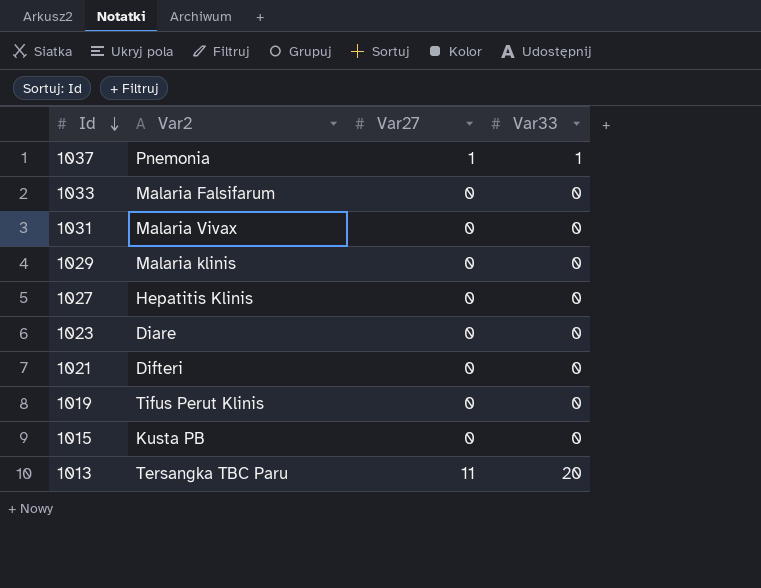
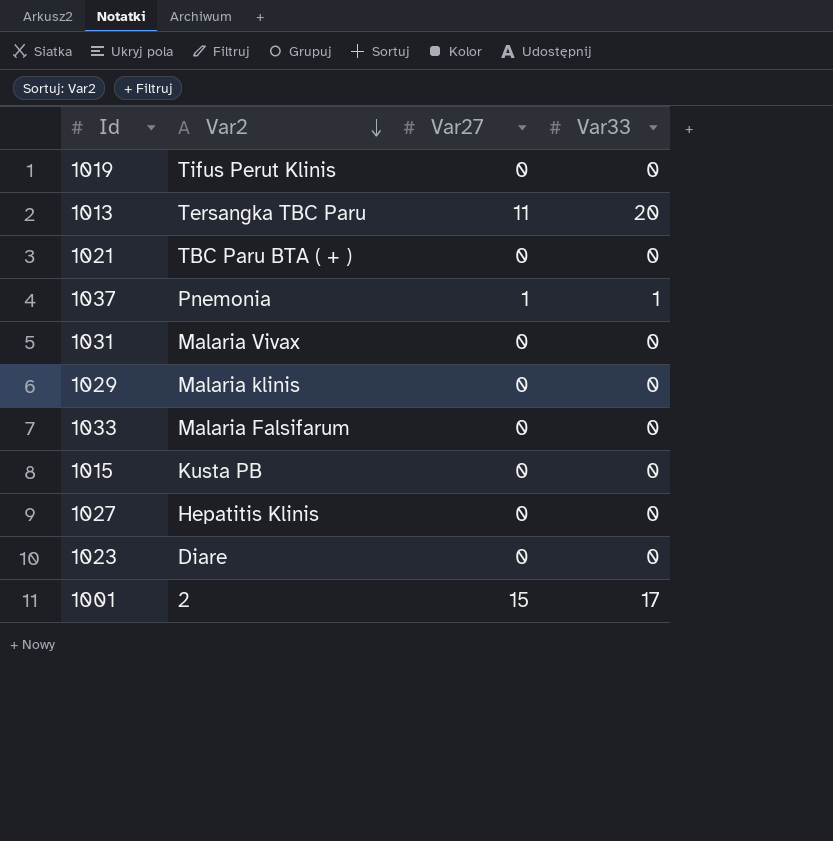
row order: Id descending -> Var2 descending
1021 | Var2: Difteri -> TBC Paru BTA ( + )
row 1001: none -> 2 | 15 | 17

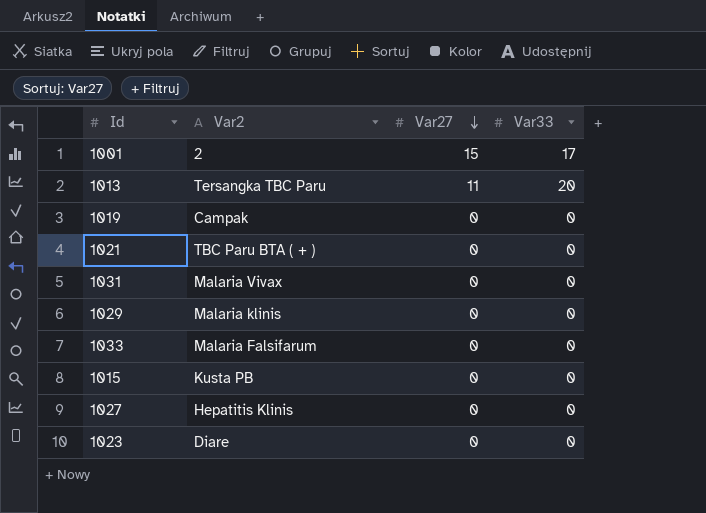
row order: Var2 descending -> Var27 descending
row 1037: Pnemonia | 1 | 1 -> none
1019 | Var2: Tifus Perut Klinis -> Campak

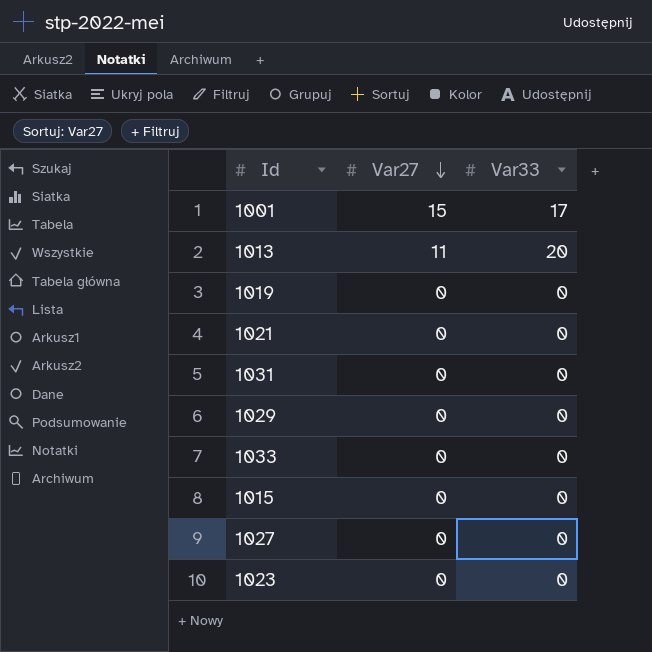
column Var2 | position: 2 -> none

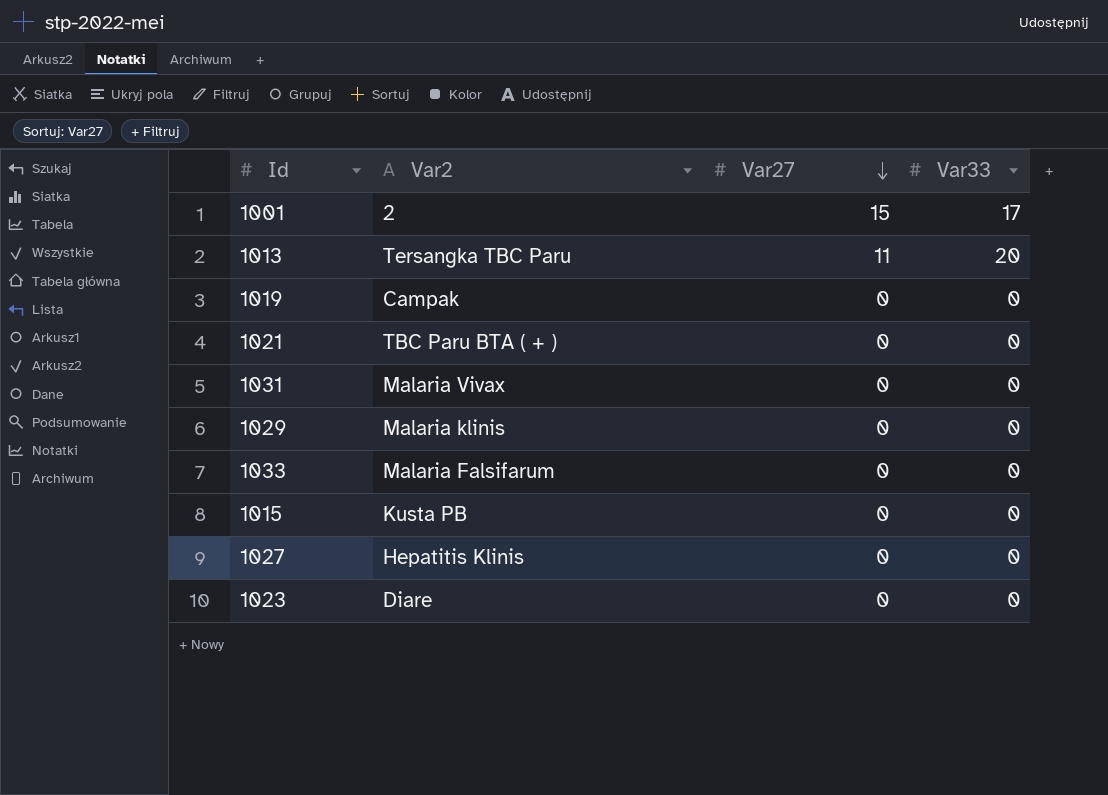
column Var2 | position: none -> 2

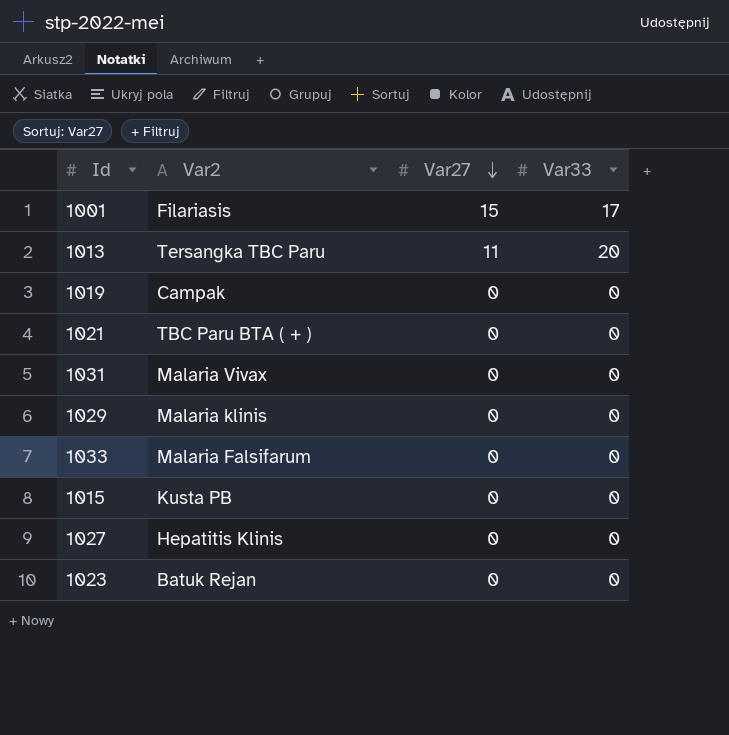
1001 | Var2: 2 -> Filariasis
1023 | Var2: Diare -> Batuk Rejan

